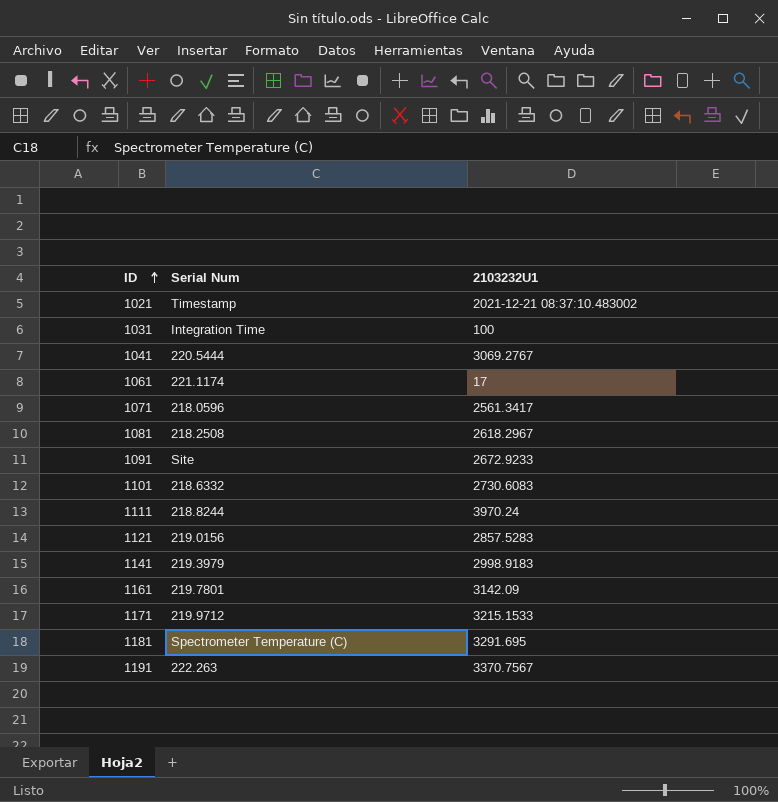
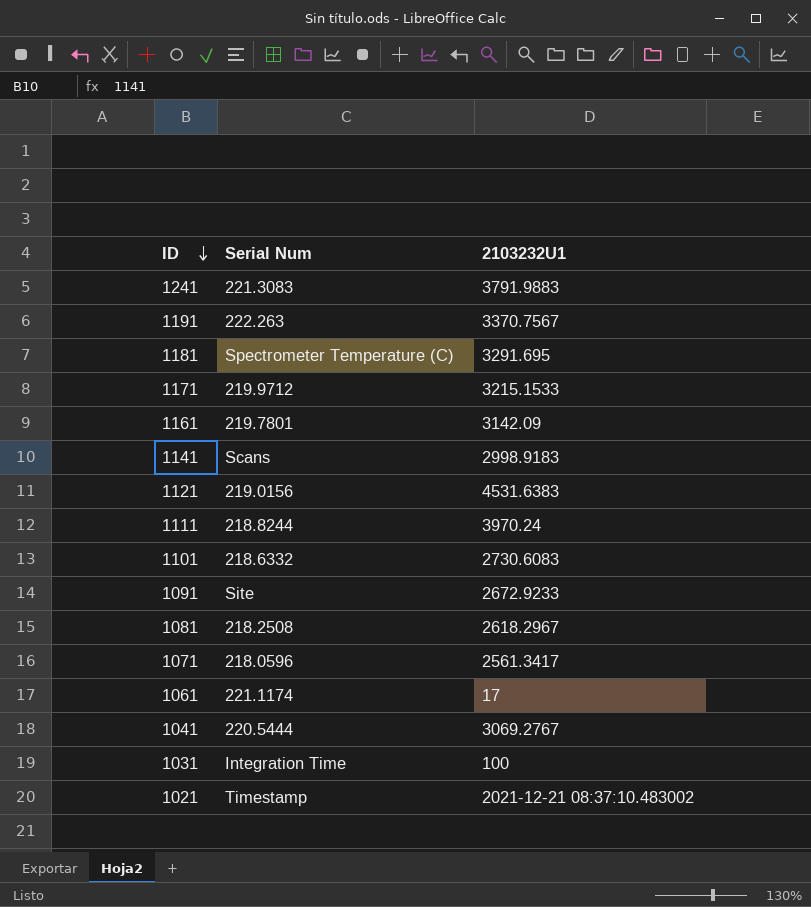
row order: ID ascending -> ID descending
row 1241: none -> 221.3083 | 3791.9883
1141 | Serial Num: 219.3979 -> Scans
1121 | 2103232U1: 2857.5283 -> 4531.6383

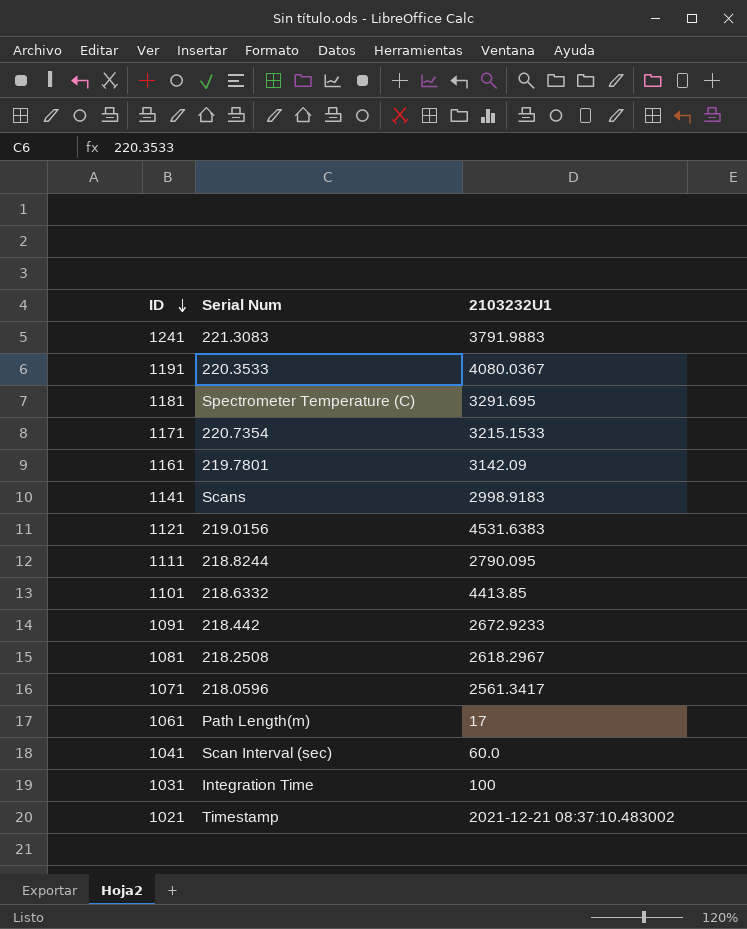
1191 | Serial Num: 222.263 -> 220.3533
1191 | 2103232U1: 3370.7567 -> 4080.0367
1171 | Serial Num: 219.9712 -> 220.7354
1111 | 2103232U1: 3970.24 -> 2790.095
1101 | 2103232U1: 2730.6083 -> 4413.85
1091 | Serial Num: Site -> 218.442
1061 | Serial Num: 221.1174 -> Path Length(m)
1041 | Serial Num: 220.5444 -> Scan Interval (sec)
1041 | 2103232U1: 3069.2767 -> 60.0

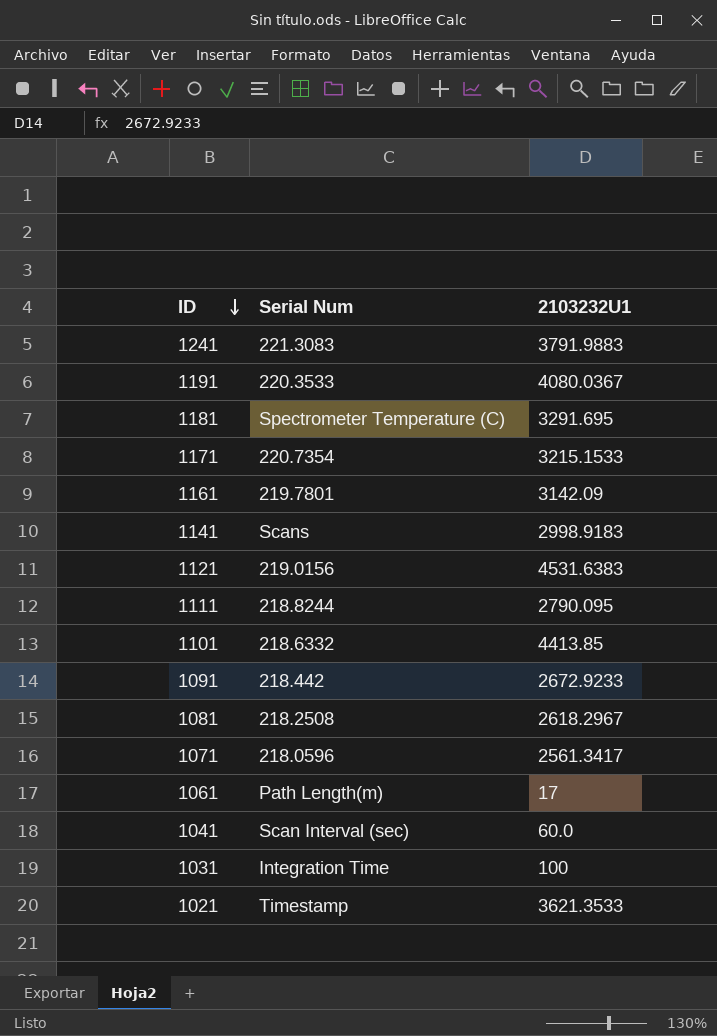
1021 | 2103232U1: 2021-12-21 08:37:10.483002 -> 3621.3533

